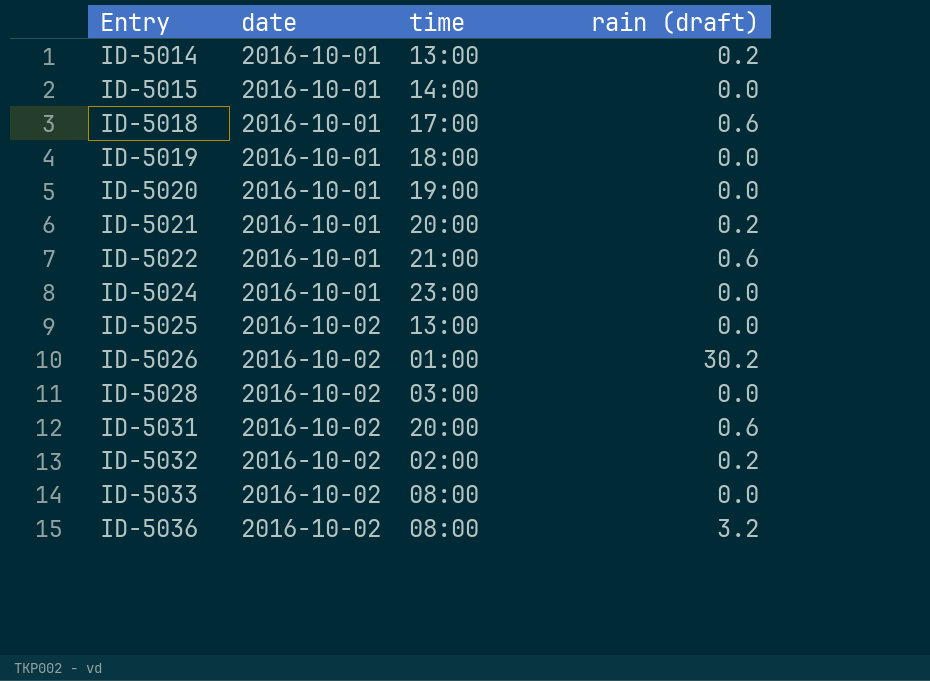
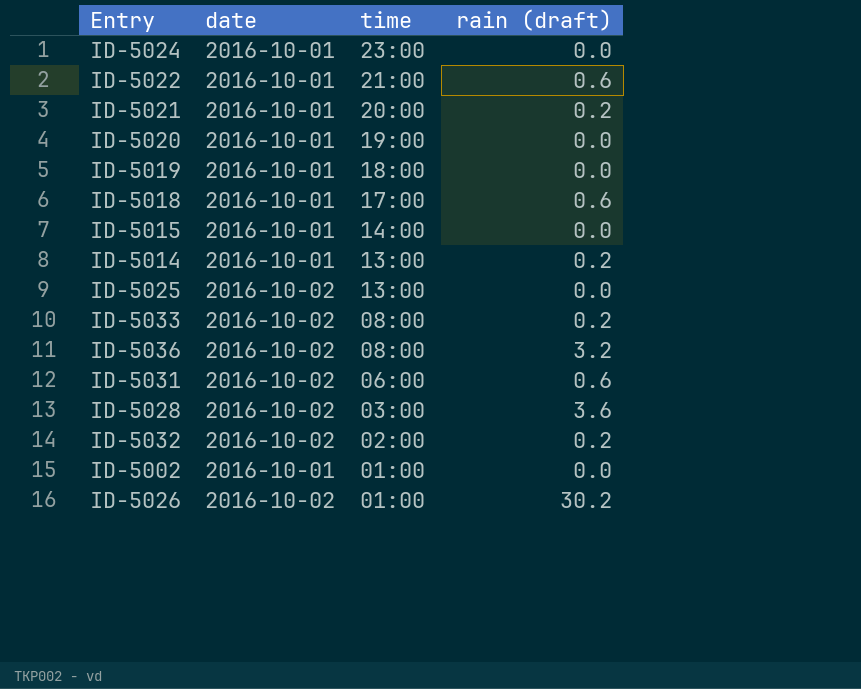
row order: Entry ascending -> time descending
ID-5033 | rain (draft): 0.0 -> 0.2
ID-5031 | time: 20:00 -> 06:00
ID-5028 | rain (draft): 0.0 -> 3.6
row ID-5002: none -> 2016-10-01 | 01:00 | 0.0

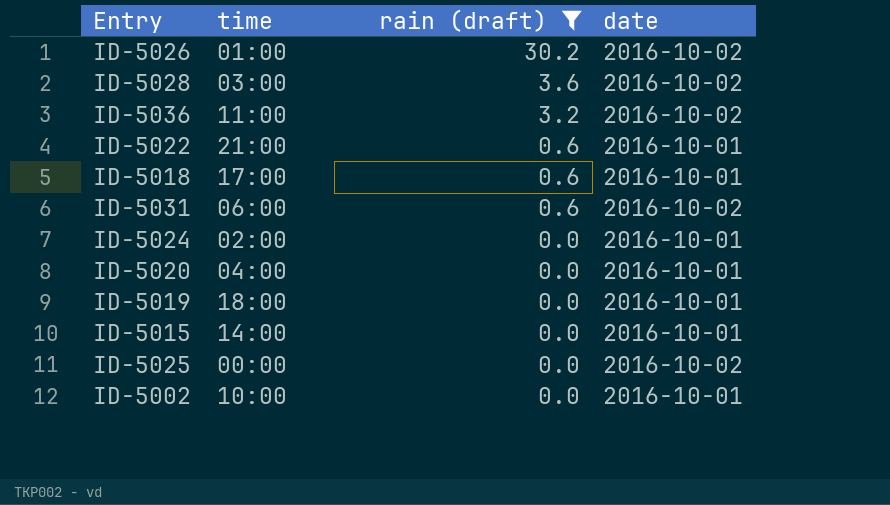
filter: none -> rain (draft) != 0.2
row order: time descending -> rain (draft) descending
column date | position: 2 -> 4
ID-5036 | time: 08:00 -> 11:00
ID-5024 | time: 23:00 -> 02:00
ID-5020 | time: 19:00 -> 04:00
ID-5025 | time: 13:00 -> 00:00
ID-5002 | time: 01:00 -> 10:00

